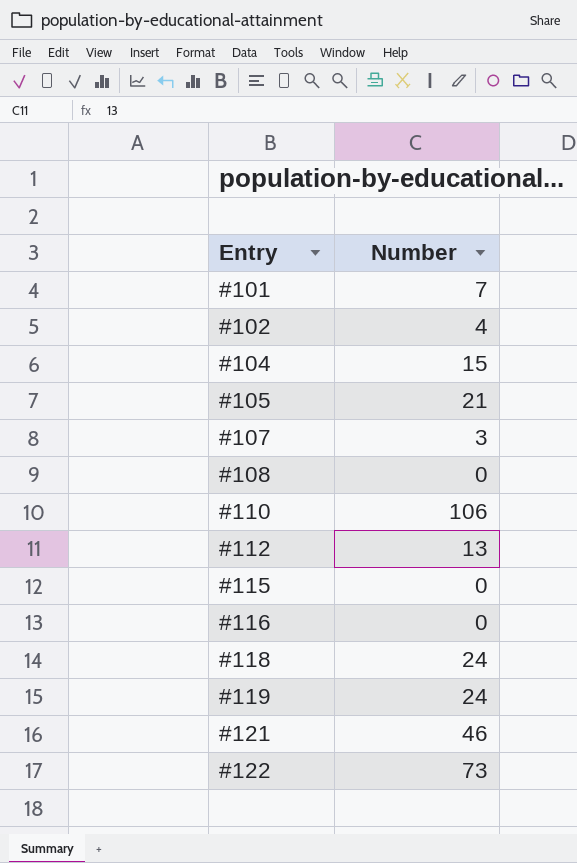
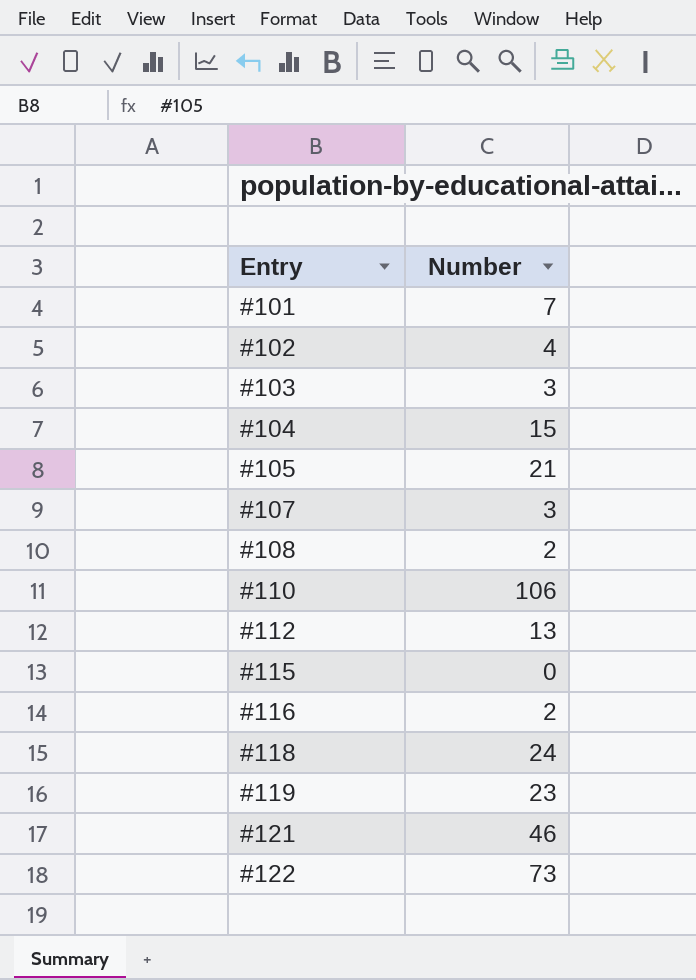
row #103: none -> 3
#108 | Number: 0 -> 2
#116 | Number: 0 -> 2
#119 | Number: 24 -> 23

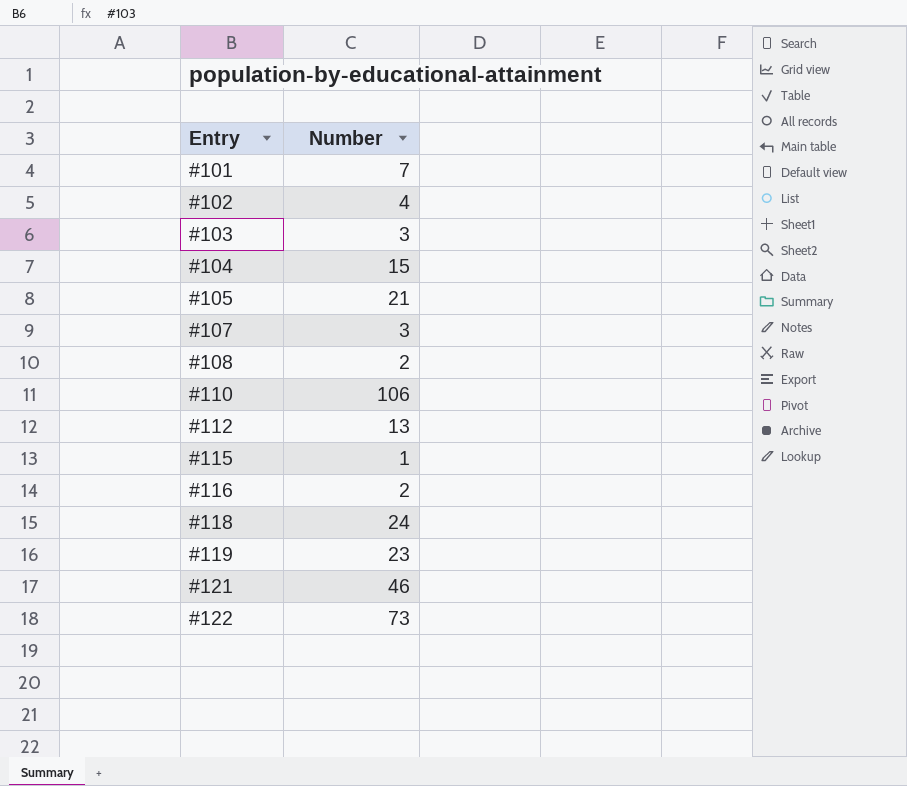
#115 | Number: 0 -> 1

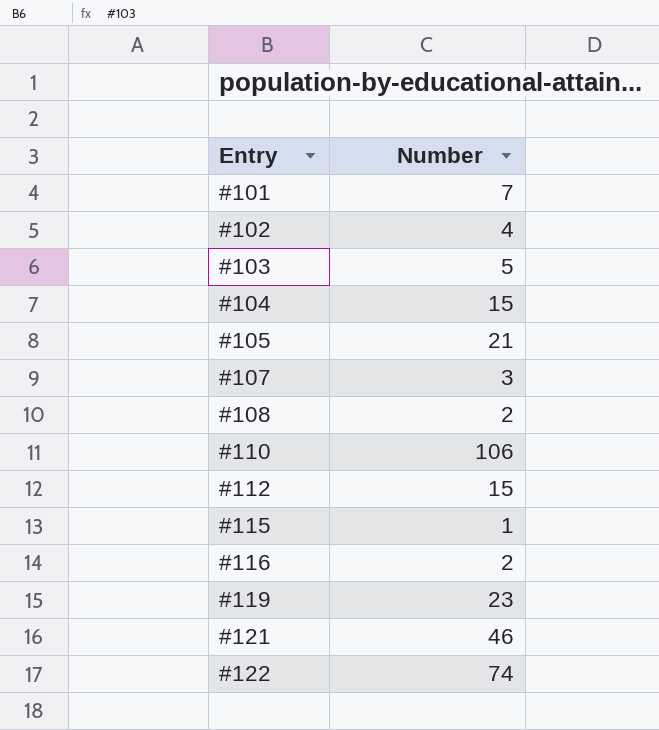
row #118: 24 -> none
#103 | Number: 3 -> 5
#112 | Number: 13 -> 15
#122 | Number: 73 -> 74

